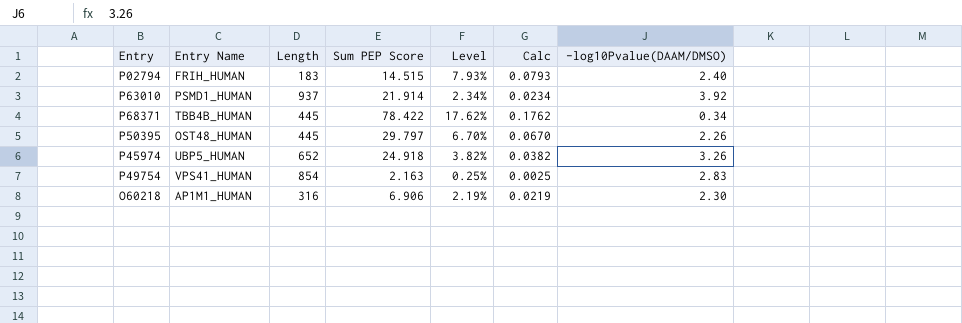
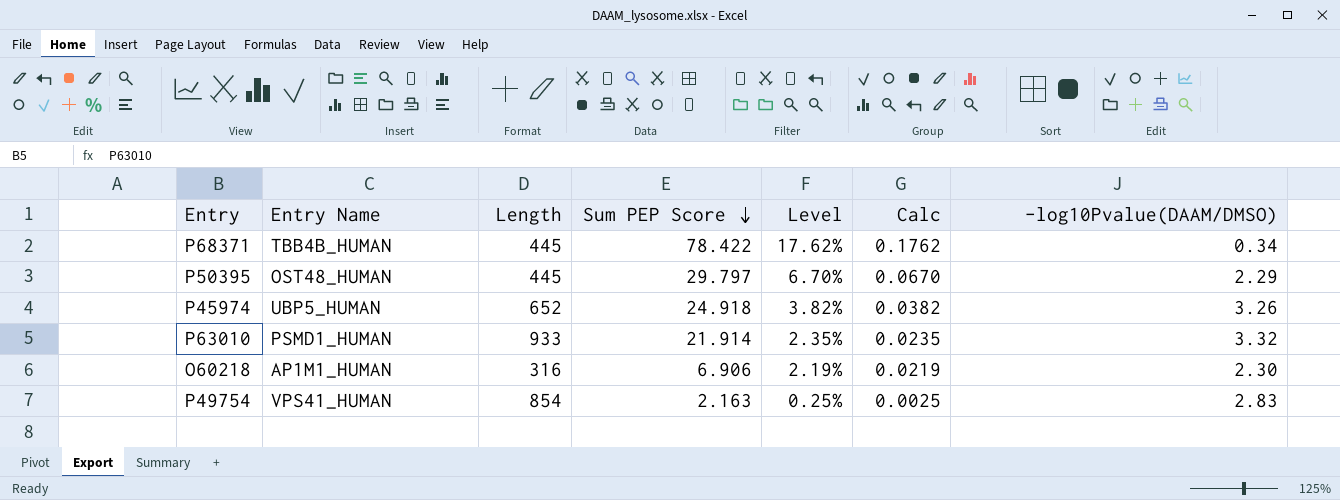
row order: none -> Sum PEP Score descending
row P02794: FRIH_HUMAN | 183 | 14.515 | 7.93% | 0.0793 | 2.40 -> none
P50395 | -log10Pvalue(DAAM/DMSO): 2.26 -> 2.29
P63010 | Length: 937 -> 933
P63010 | Level: 2.34% -> 2.35%
P63010 | Calc: 0.0234 -> 0.0235
P63010 | -log10Pvalue(DAAM/DMSO): 3.92 -> 3.32

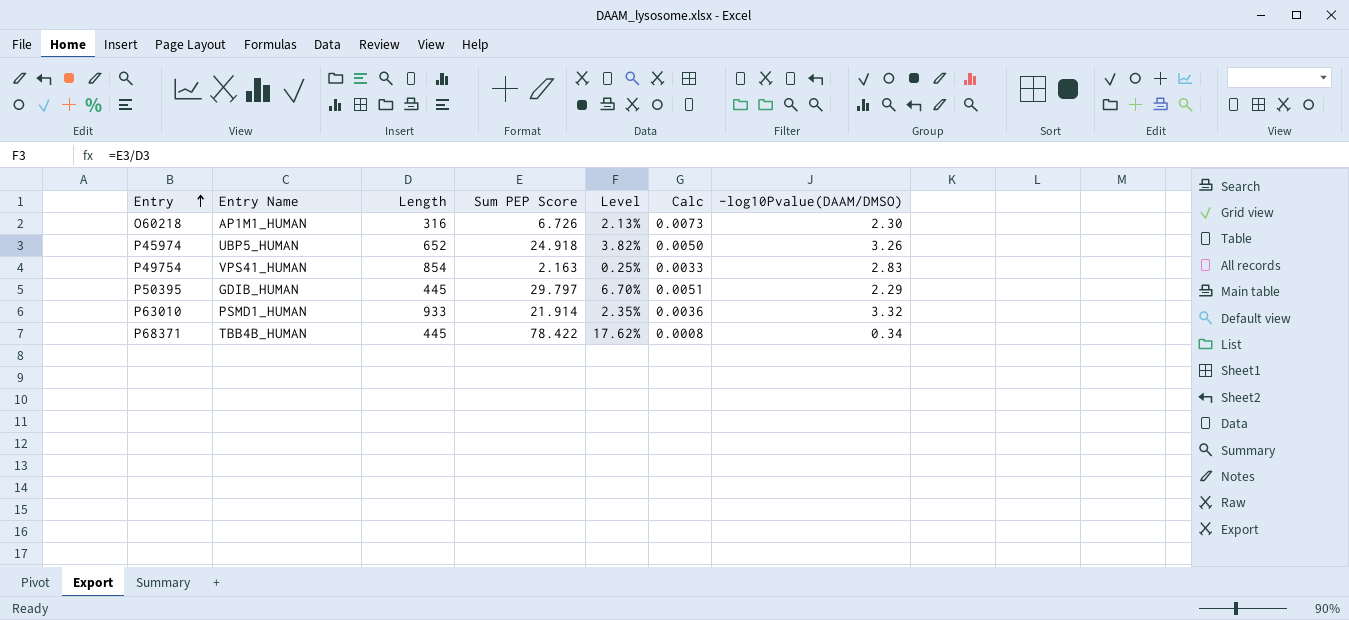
row order: Sum PEP Score descending -> Entry ascending
column Calc | formula: [Sum PEP Score] / [Length] -> [-log10Pvalue(DAAM/DMSO)] / [Length]
O60218 | Sum PEP Score: 6.906 -> 6.726
O60218 | Level: 2.19% -> 2.13%
P50395 | Entry Name: OST48_HUMAN -> GDIB_HUMAN

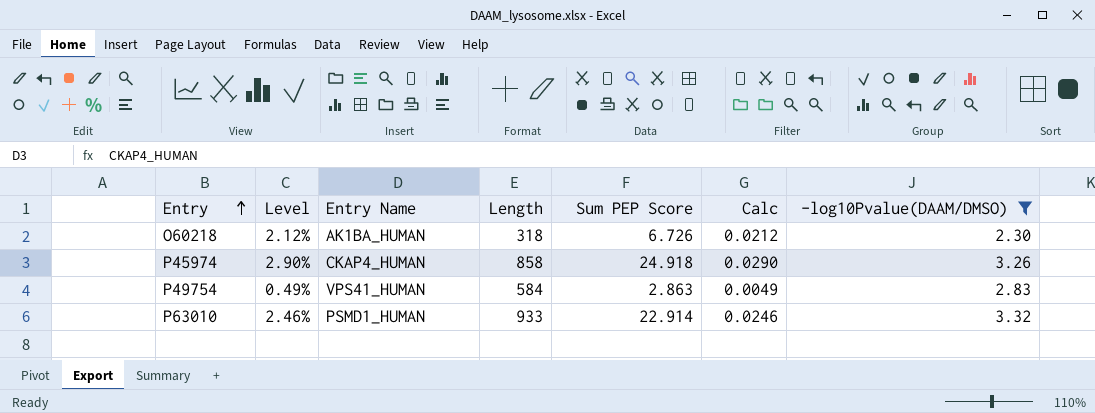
filter: none -> -log10Pvalue(DAAM/DMSO) >= 2.30
column Level | position: 5 -> 2
column Calc | formula: [-log10Pvalue(DAAM/DMSO)] / [Length] -> [Sum PEP Score] / [Length]
O60218 | Level: 2.13% -> 2.12%
O60218 | Entry Name: AP1M1_HUMAN -> AK1BA_HUMAN
O60218 | Length: 316 -> 318
P45974 | Level: 3.82% -> 2.90%
P45974 | Entry Name: UBP5_HUMAN -> CKAP4_HUMAN
P45974 | Length: 652 -> 858
P49754 | Level: 0.25% -> 0.49%
P49754 | Length: 854 -> 584
P49754 | Sum PEP Score: 2.163 -> 2.863
P63010 | Level: 2.35% -> 2.46%
P63010 | Sum PEP Score: 21.914 -> 22.914

